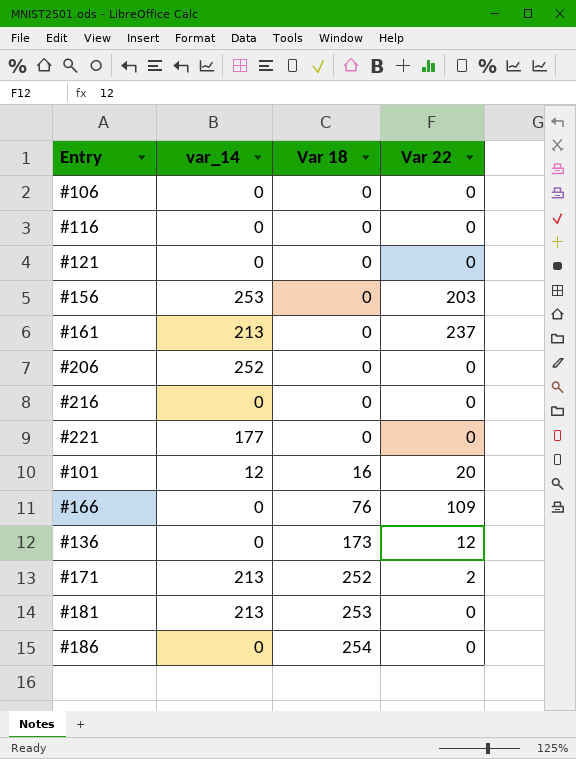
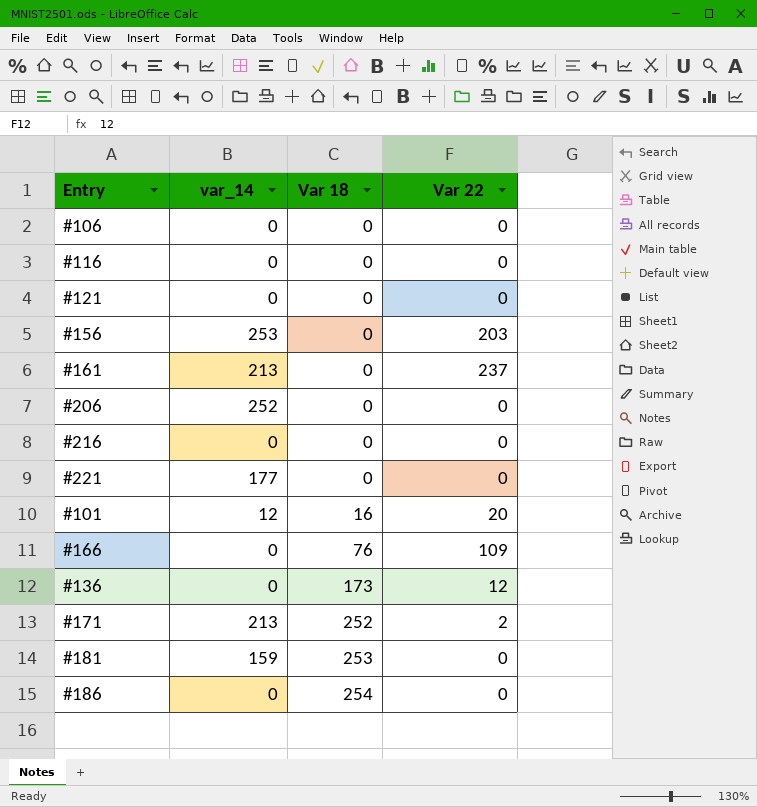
#181 | var_14: 213 -> 159

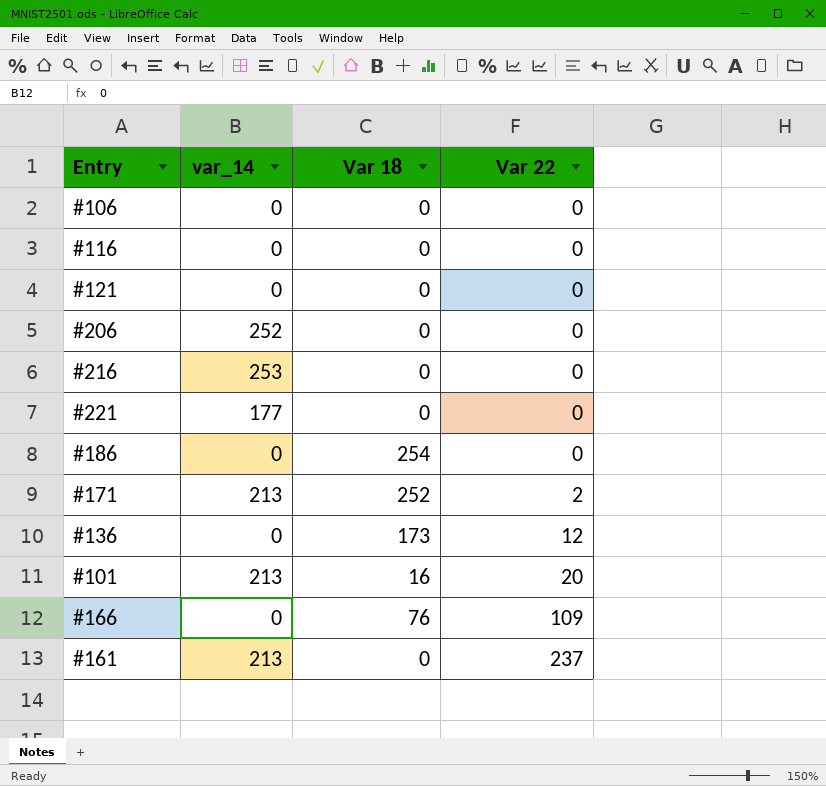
row order: Var 18 ascending -> Var 22 ascending
row #156: 253 | 0 | 203 -> none
row #181: 159 | 253 | 0 -> none
#216 | var_14: 0 -> 253
#101 | var_14: 12 -> 213

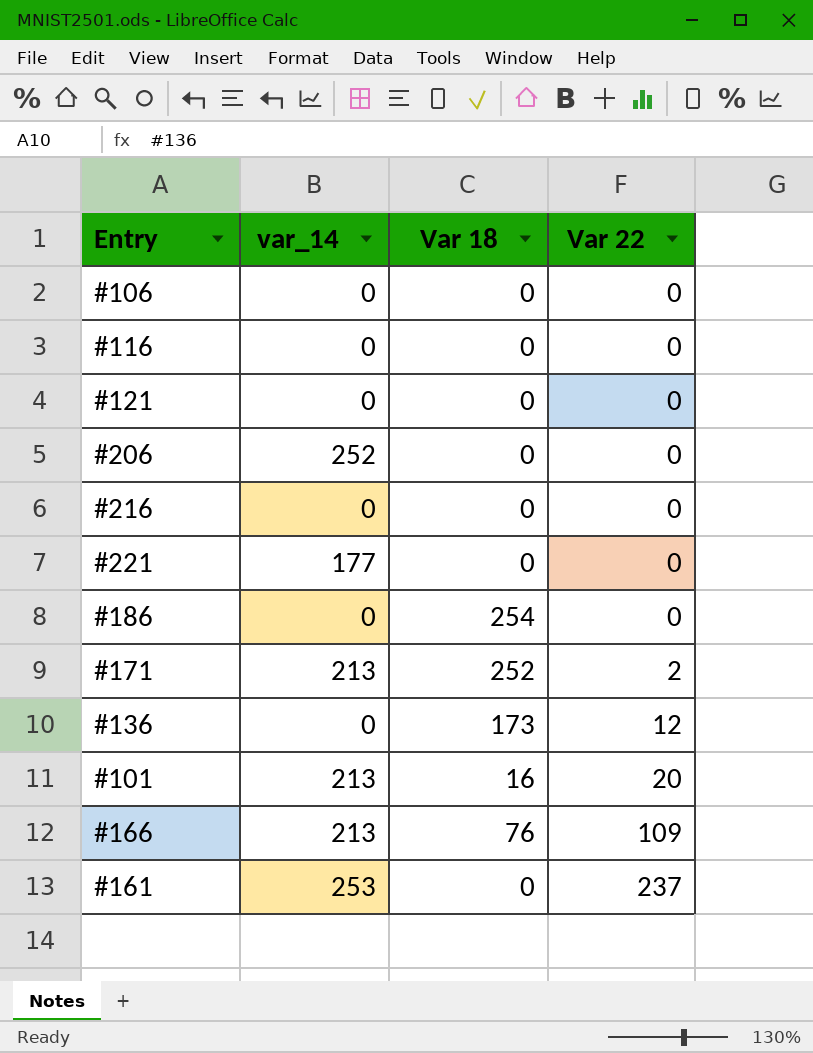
#216 | var_14: 253 -> 0
#166 | var_14: 0 -> 213
#161 | var_14: 213 -> 253

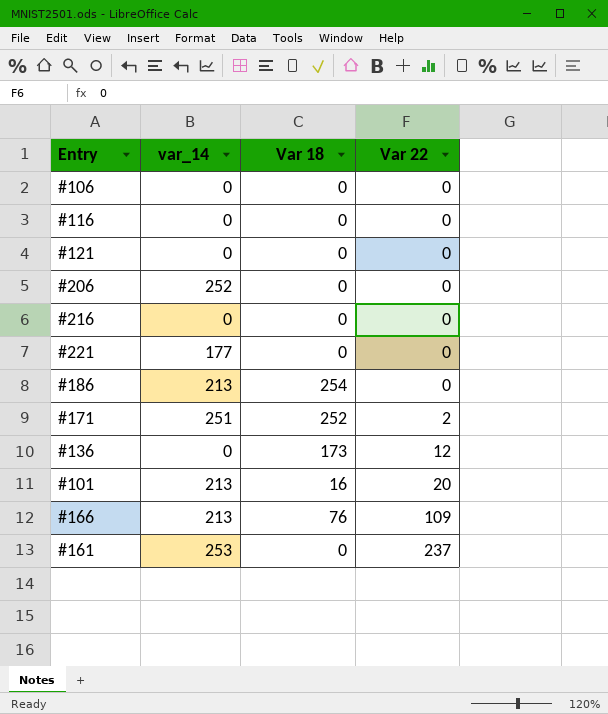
#186 | var_14: 0 -> 213
#171 | var_14: 213 -> 251

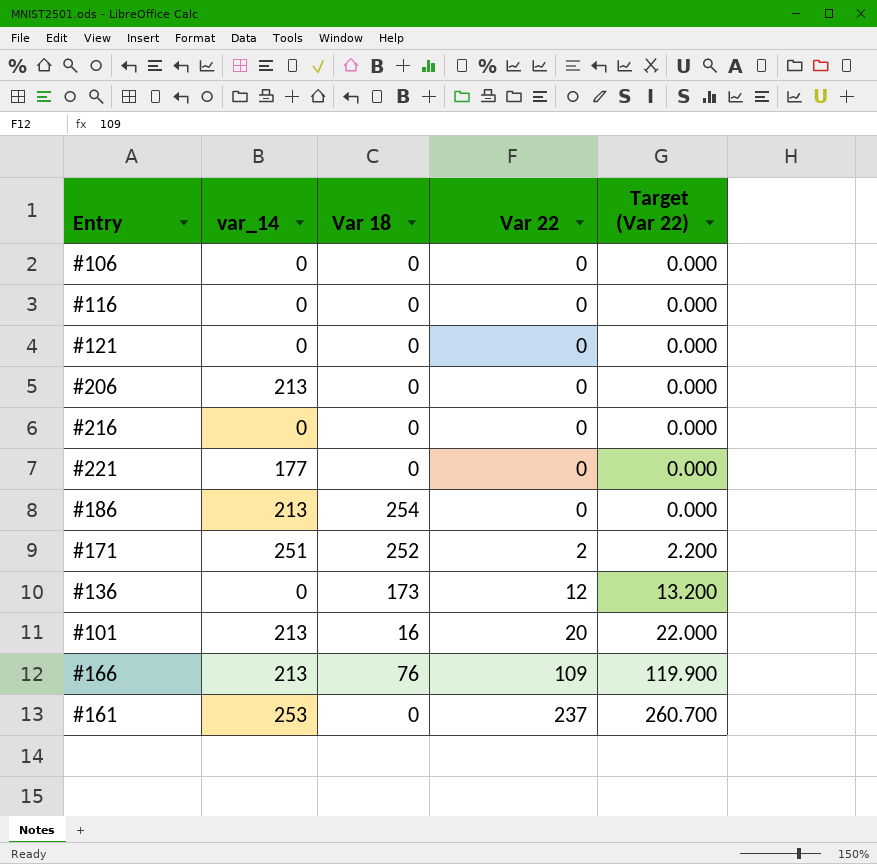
column Target (Var 22) | formula: none -> [Var 22] * 1.1
#206 | var_14: 252 -> 213

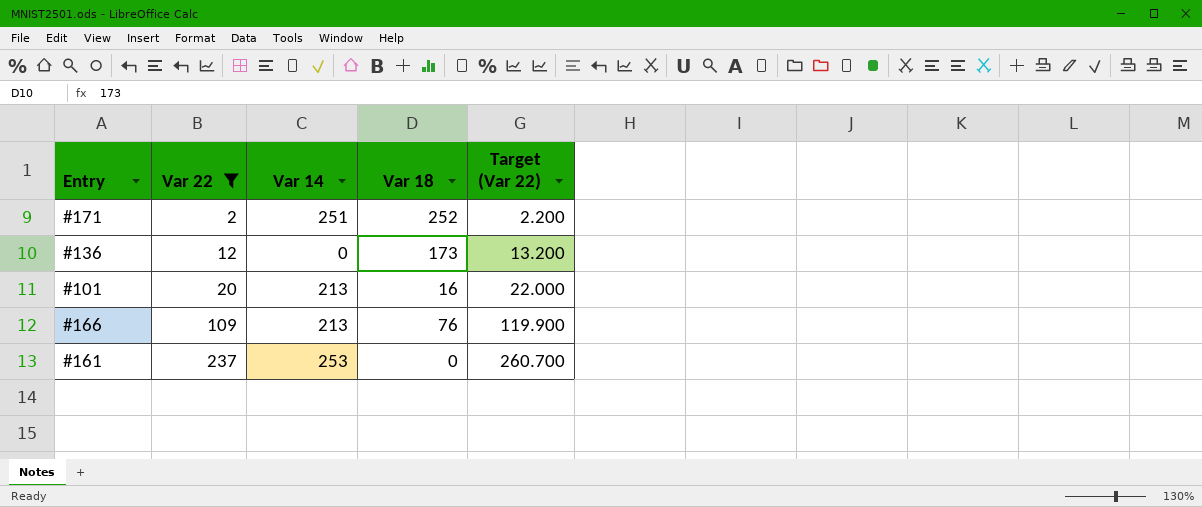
filter: none -> Var 22 != 0
column Var 22 | position: 4 -> 2
column name: var_14 -> Var 14

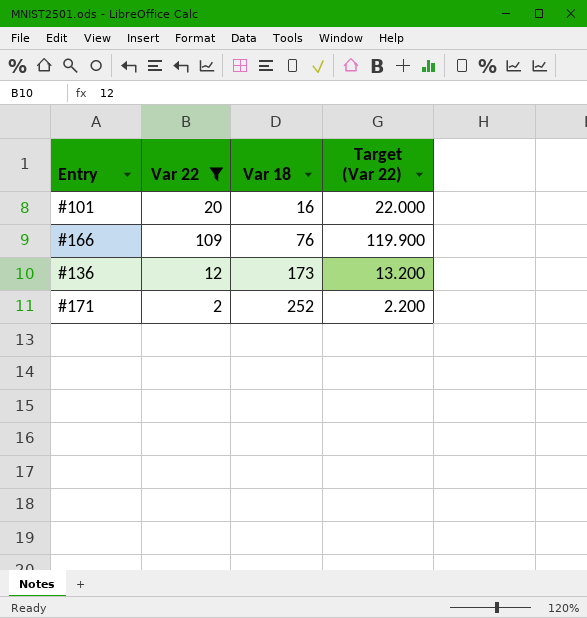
row order: Var 22 ascending -> Var 18 ascending
column Var 14 | position: 3 -> none
row #161: 237 | 253 | 0 | 260.700 -> none

